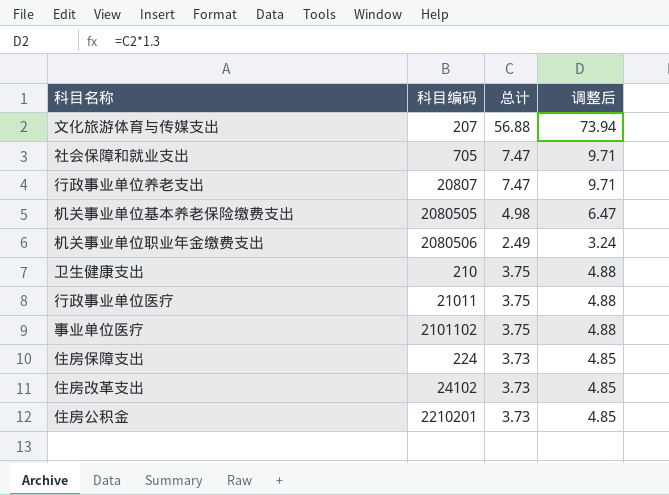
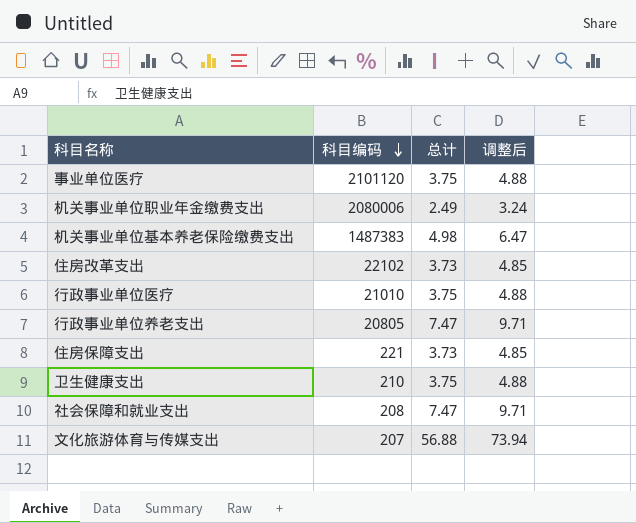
row order: none -> 科目编码 descending
row 住房公积金: 2210201 | 3.73 | 4.85 -> none
事业单位医疗 | 科目编码: 2101102 -> 2101120
机关事业单位职业年金缴费支出 | 科目编码: 2080506 -> 2080006
机关事业单位基本养老保险缴费支出 | 科目编码: 2080505 -> 1487383
住房改革支出 | 科目编码: 24102 -> 22102
行政事业单位医疗 | 科目编码: 21011 -> 21010
行政事业单位养老支出 | 科目编码: 20807 -> 20805
住房保障支出 | 科目编码: 224 -> 221
社会保障和就业支出 | 科目编码: 705 -> 208

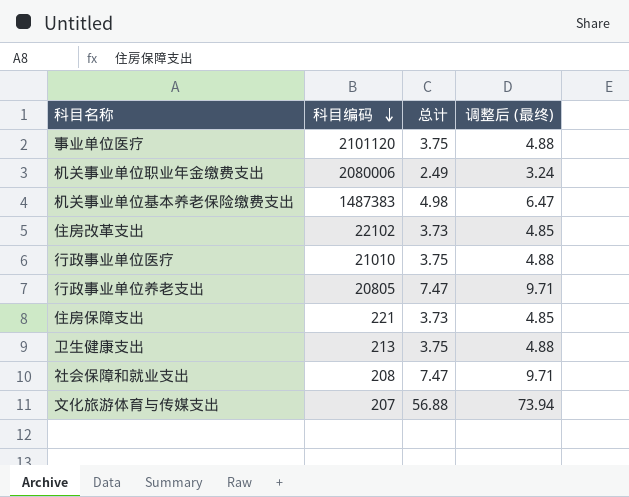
column name: 调整后 -> 调整后 (最终)
卫生健康支出 | 科目编码: 210 -> 213

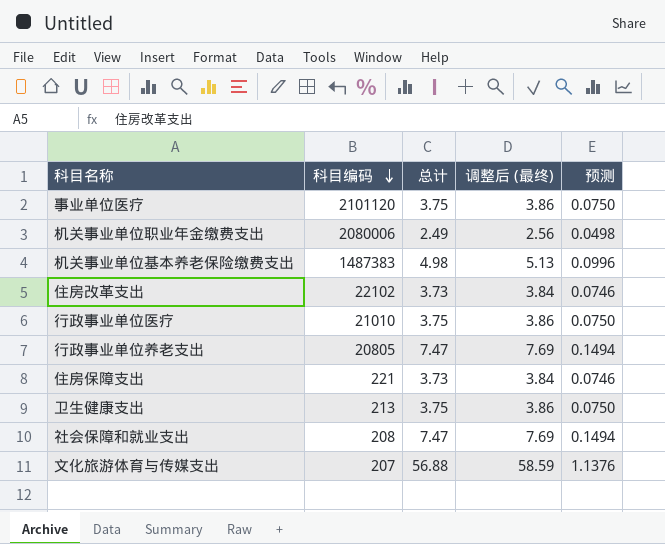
column 调整后 (最终) | formula: [总计] * 1.3 -> [总计] * 1.03
column 预测 | formula: none -> [总计] * 0.02

